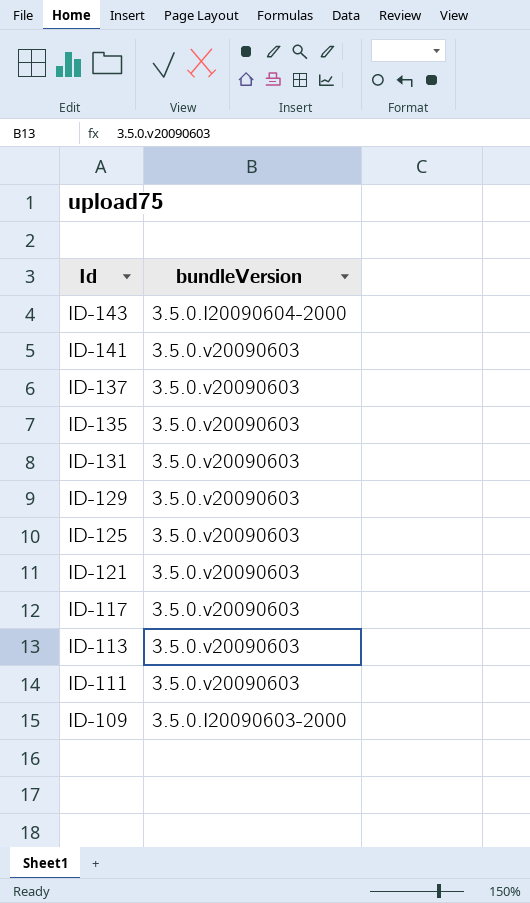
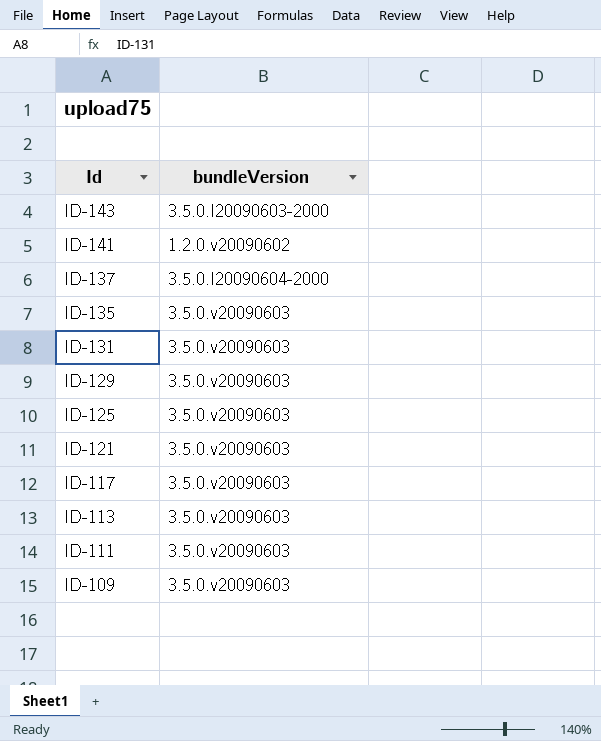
ID-143 | bundleVersion: 3.5.0.I20090604-2000 -> 3.5.0.I20090603-2000
ID-141 | bundleVersion: 3.5.0.v20090603 -> 1.2.0.v20090602
ID-137 | bundleVersion: 3.5.0.v20090603 -> 3.5.0.I20090604-2000
ID-109 | bundleVersion: 3.5.0.I20090603-2000 -> 3.5.0.v20090603

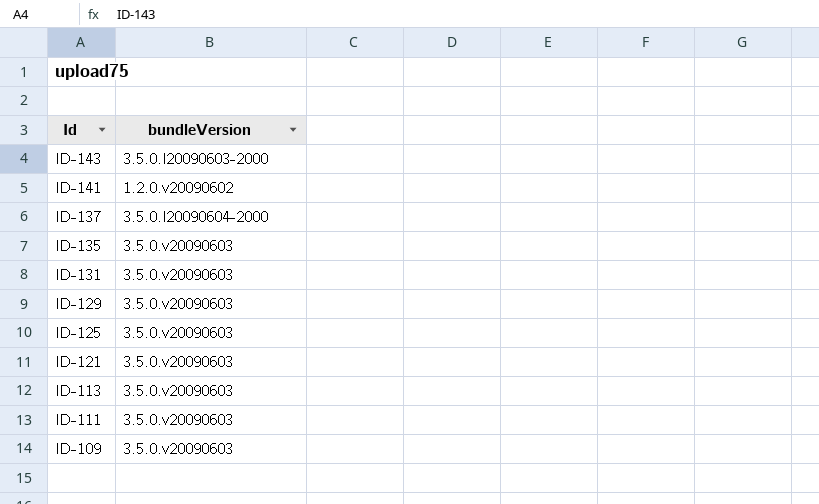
row ID-117: 3.5.0.v20090603 -> none

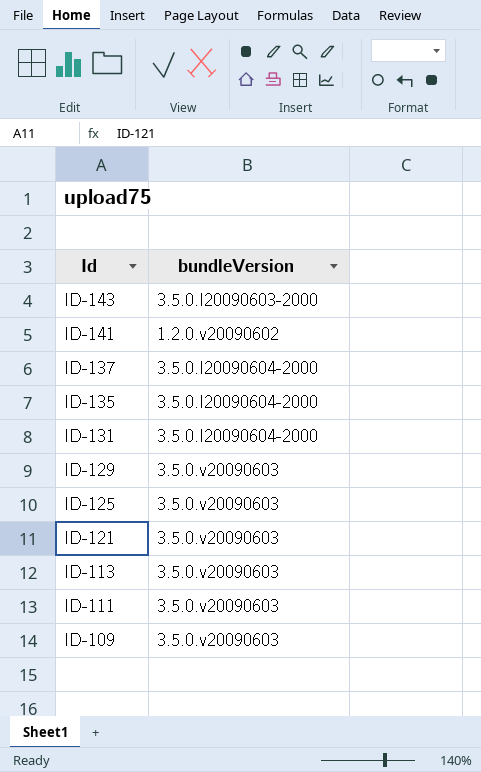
ID-135 | bundleVersion: 3.5.0.v20090603 -> 3.5.0.I20090604-2000
ID-131 | bundleVersion: 3.5.0.v20090603 -> 3.5.0.I20090604-2000

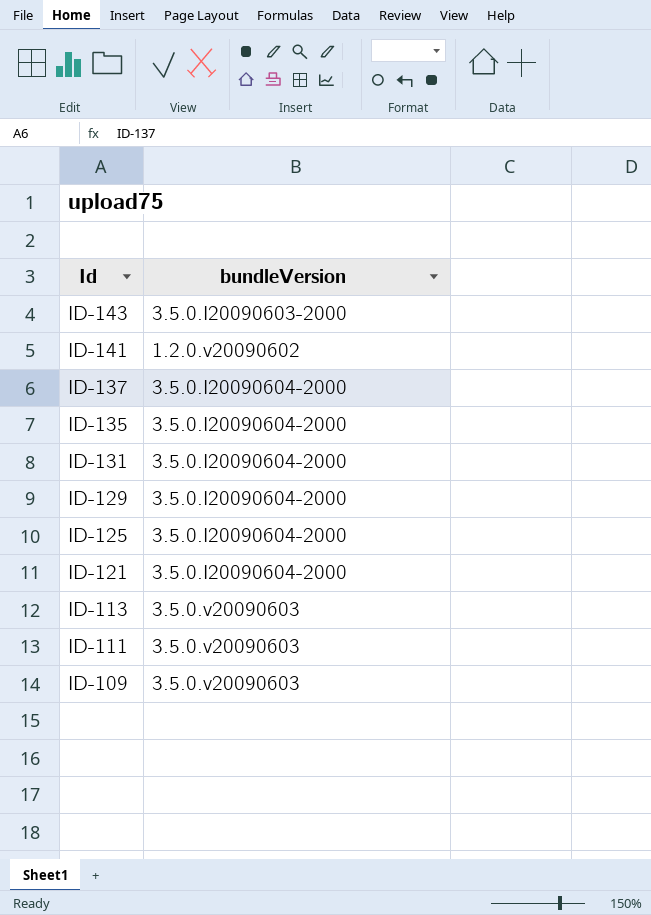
ID-129 | bundleVersion: 3.5.0.v20090603 -> 3.5.0.I20090604-2000
ID-125 | bundleVersion: 3.5.0.v20090603 -> 3.5.0.I20090604-2000
ID-121 | bundleVersion: 3.5.0.v20090603 -> 3.5.0.I20090604-2000

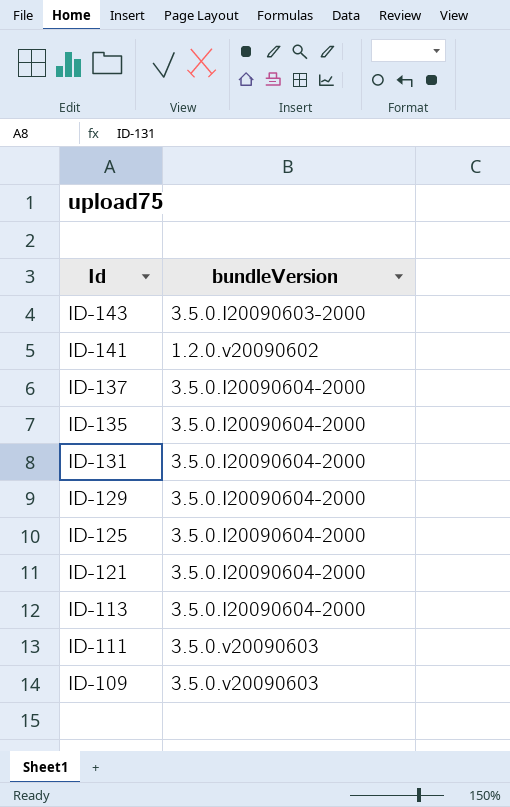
ID-113 | bundleVersion: 3.5.0.v20090603 -> 3.5.0.I20090604-2000

